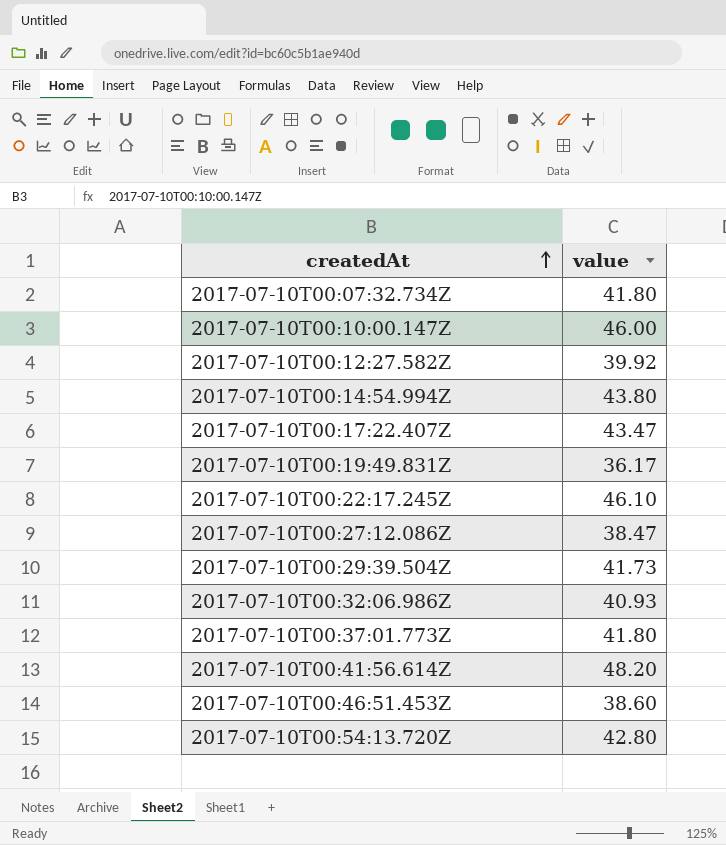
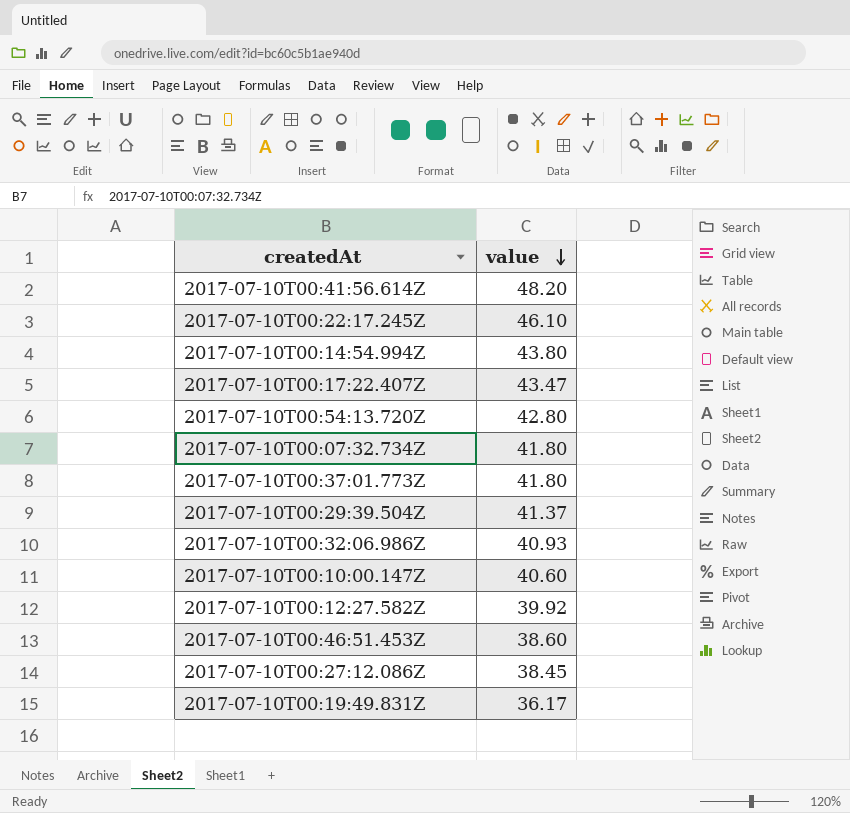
row order: createdAt ascending -> value descending
2017-07-10T00:29:39.504Z | value: 41.73 -> 41.37
2017-07-10T00:10:00.147Z | value: 46.00 -> 40.60
2017-07-10T00:27:12.086Z | value: 38.47 -> 38.45

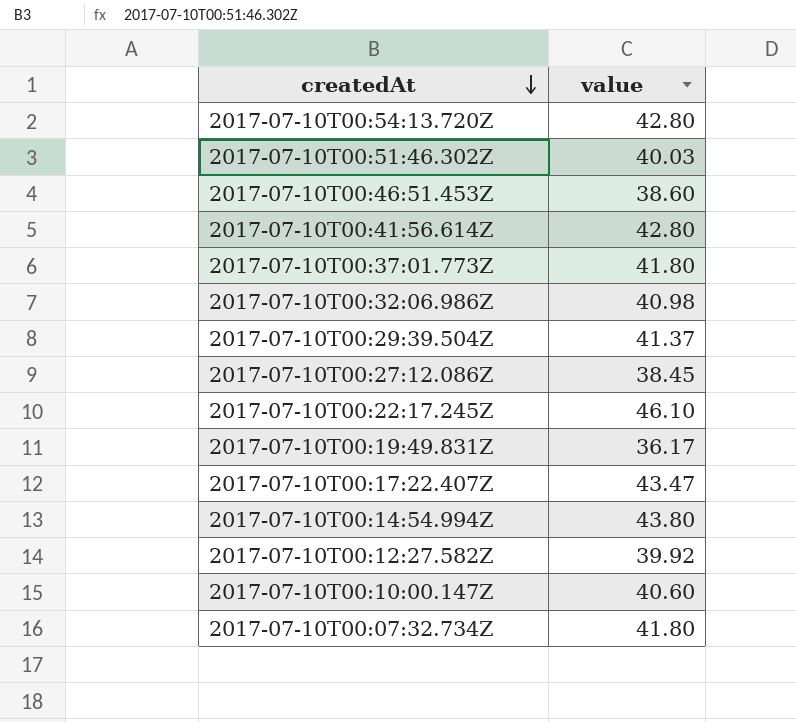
row order: value descending -> createdAt descending
row 2017-07-10T00:51:46.302Z: none -> 40.03
2017-07-10T00:41:56.614Z | value: 48.20 -> 42.80
2017-07-10T00:32:06.986Z | value: 40.93 -> 40.98

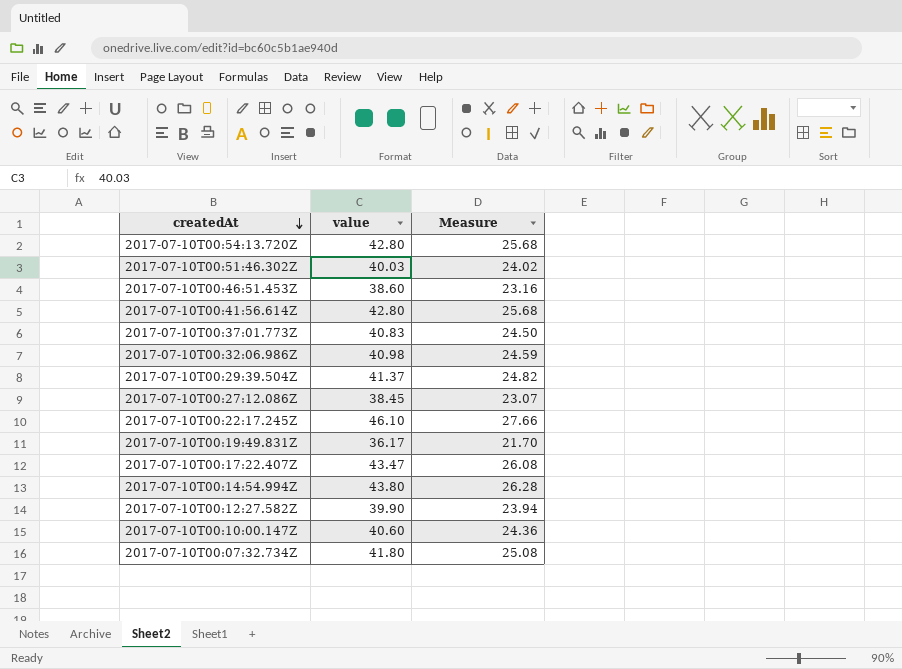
column Measure | formula: none -> [value] * 0.6
2017-07-10T00:37:01.773Z | value: 41.80 -> 40.83
2017-07-10T00:12:27.582Z | value: 39.92 -> 39.90

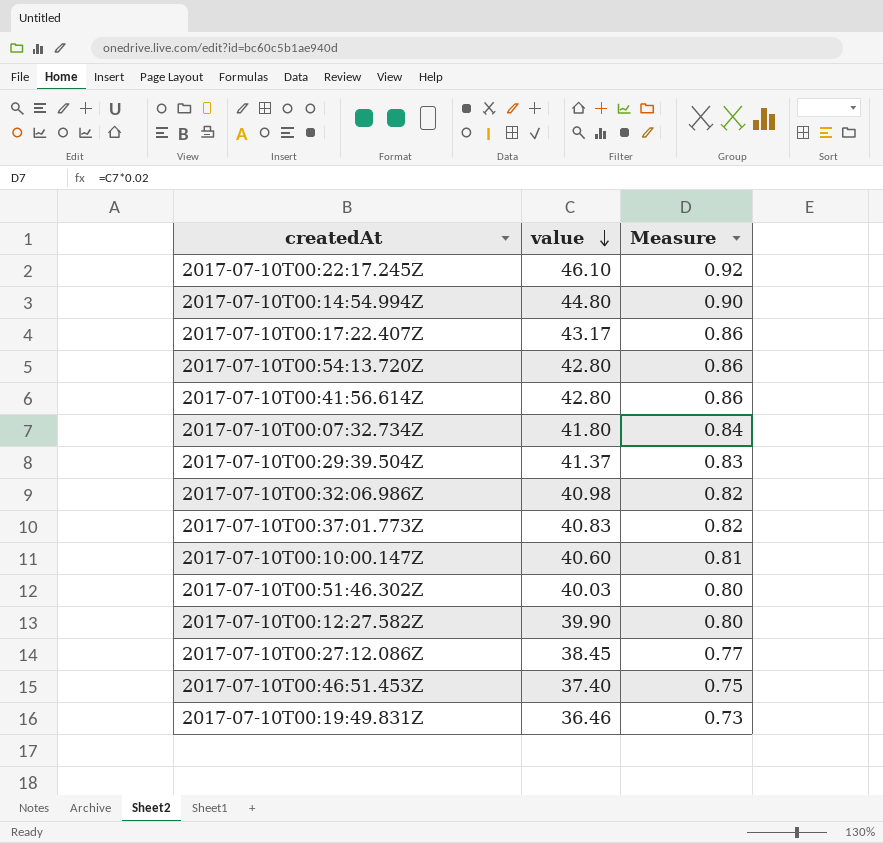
row order: createdAt descending -> value descending
column Measure | formula: [value] * 0.6 -> [value] * 0.02
2017-07-10T00:14:54.994Z | value: 43.80 -> 44.80
2017-07-10T00:17:22.407Z | value: 43.47 -> 43.17
2017-07-10T00:46:51.453Z | value: 38.60 -> 37.40
2017-07-10T00:19:49.831Z | value: 36.17 -> 36.46

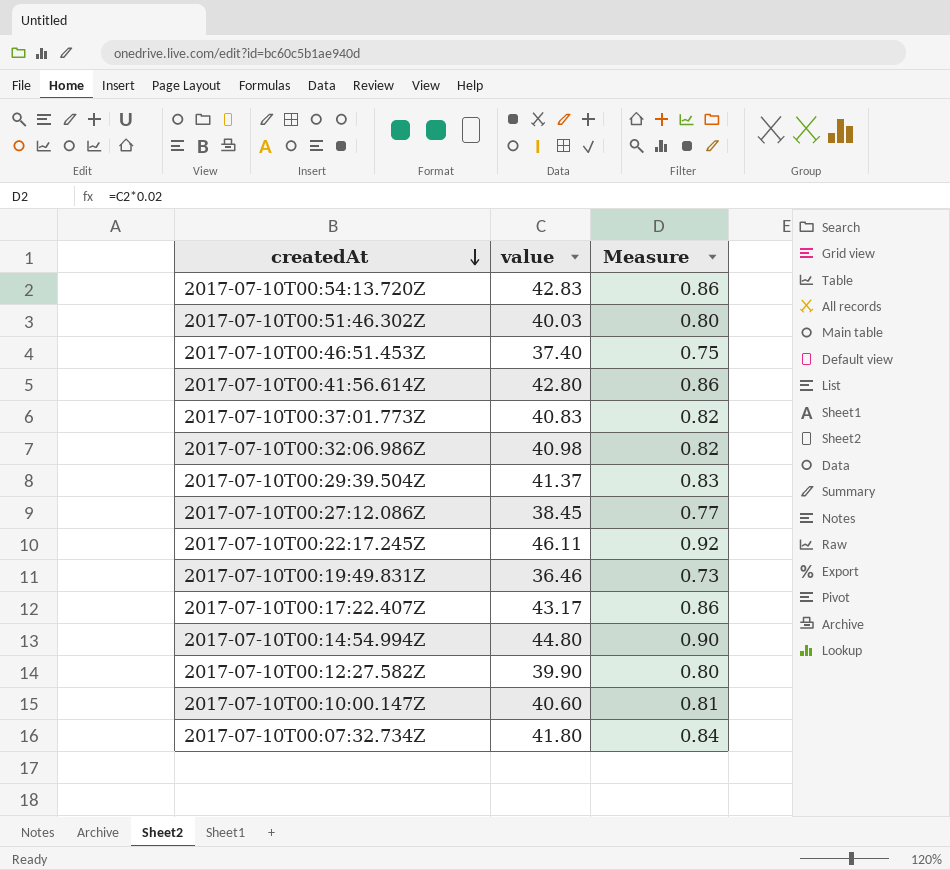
row order: value descending -> createdAt descending
2017-07-10T00:54:13.720Z | value: 42.80 -> 42.83
2017-07-10T00:22:17.245Z | value: 46.10 -> 46.11

